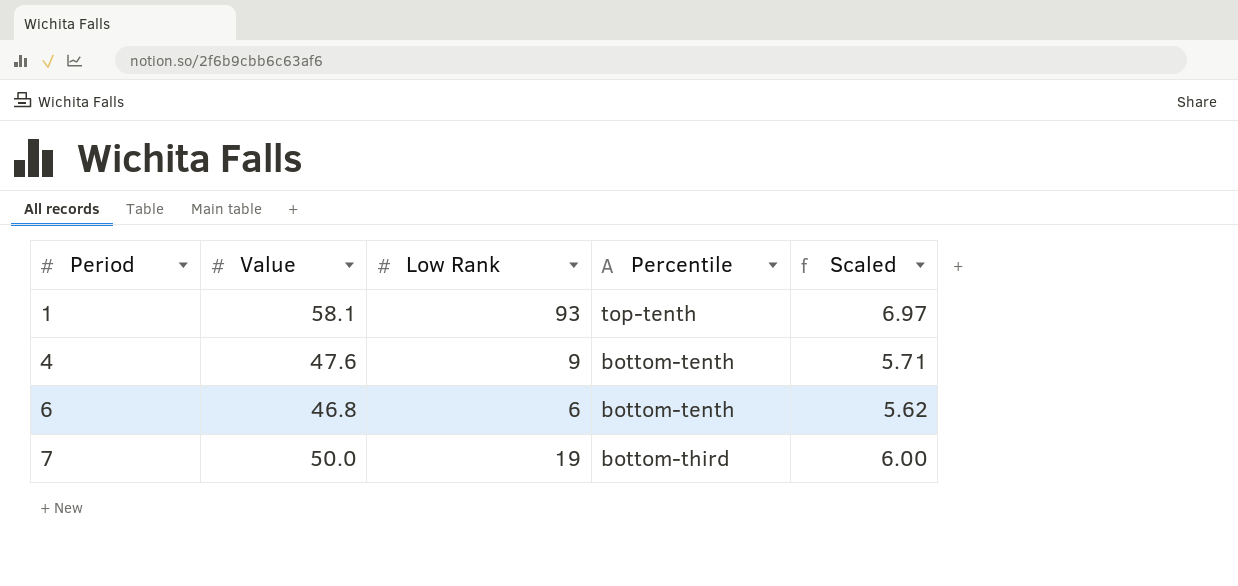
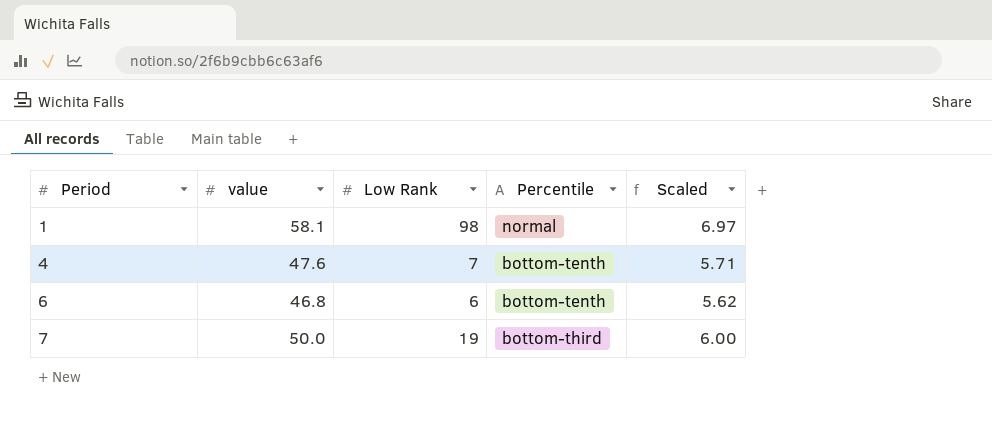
column name: Value -> value
1 | Low Rank: 93 -> 98
1 | Percentile: top-tenth -> normal
4 | Low Rank: 9 -> 7

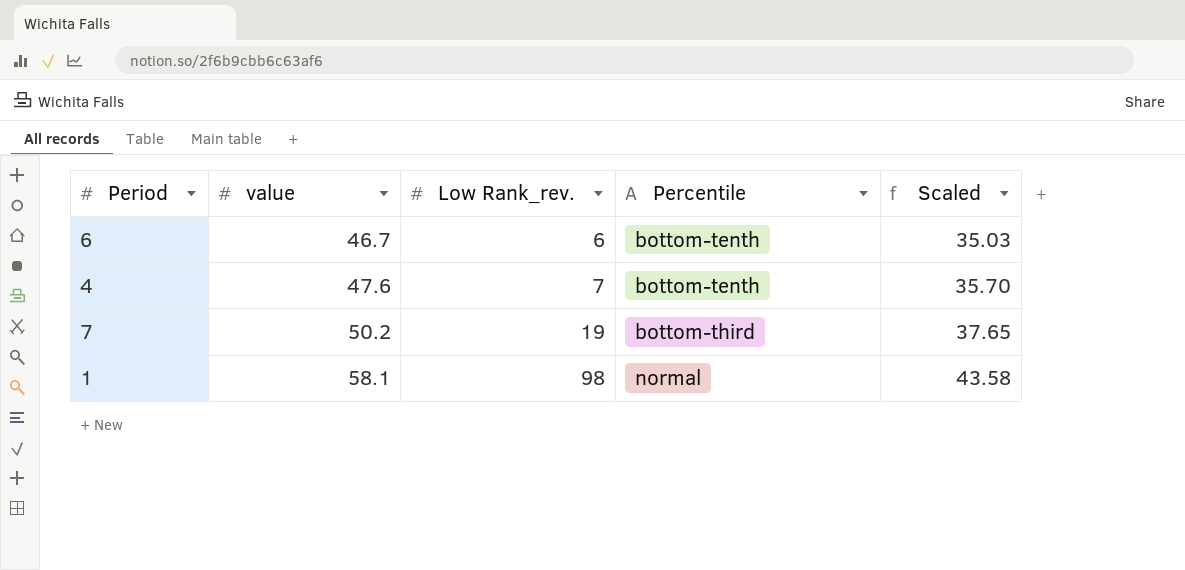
row order: Period ascending -> value ascending
column name: Low Rank -> Low Rank_rev.
column Scaled | formula: [value] * 0.12 -> [value] * 0.75
6 | value: 46.8 -> 46.7
7 | value: 50.0 -> 50.2

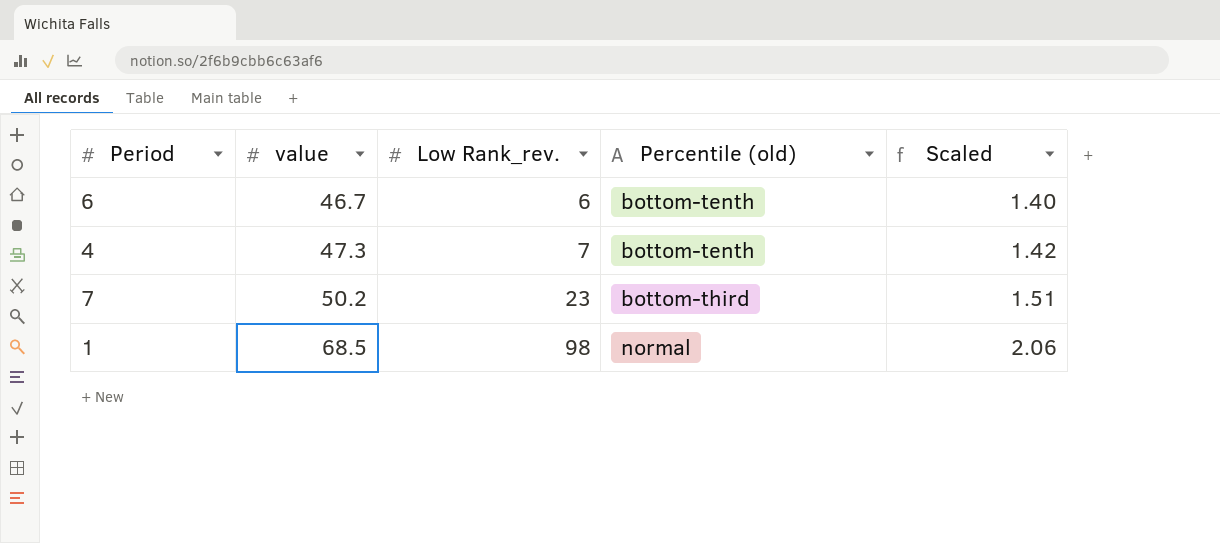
column name: Percentile -> Percentile (old)
column Scaled | formula: [value] * 0.75 -> [value] * 0.03
4 | value: 47.6 -> 47.3
7 | Low Rank_rev.: 19 -> 23
1 | value: 58.1 -> 68.5

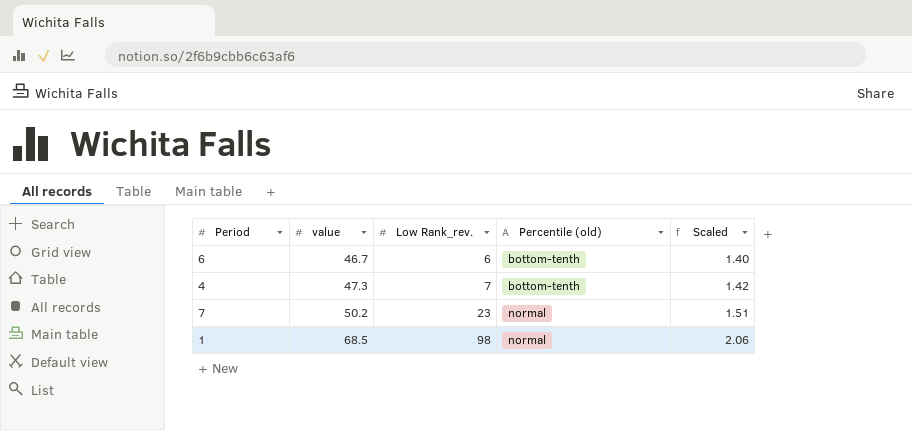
7 | Percentile (old): bottom-third -> normal

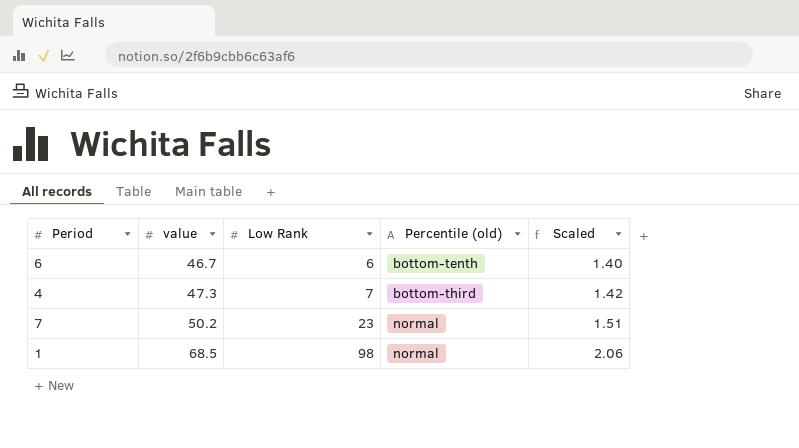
column name: Low Rank_rev. -> Low Rank
4 | Percentile (old): bottom-tenth -> bottom-third

